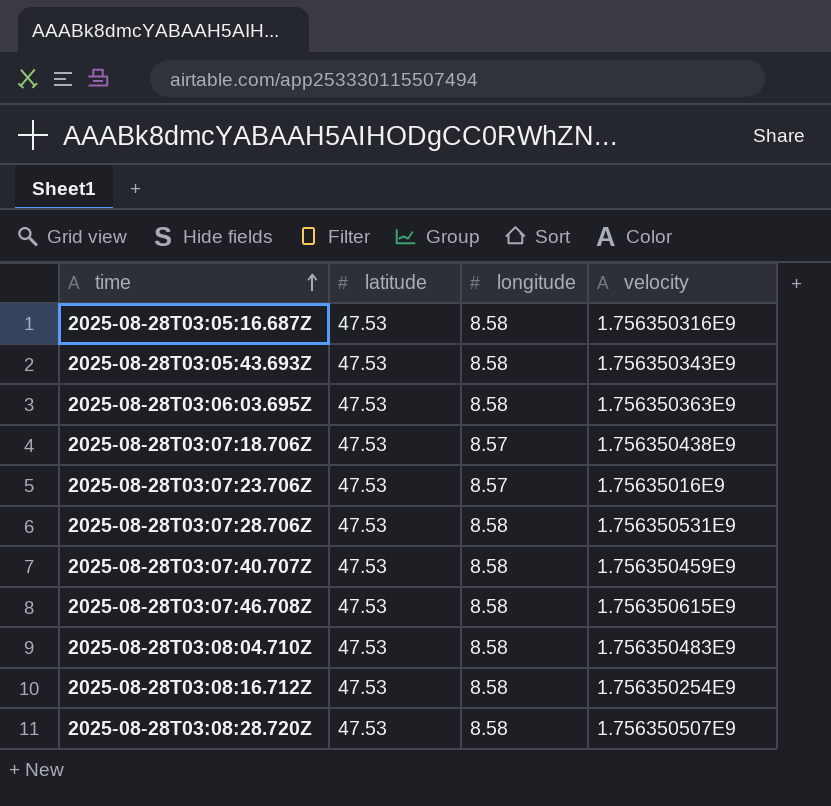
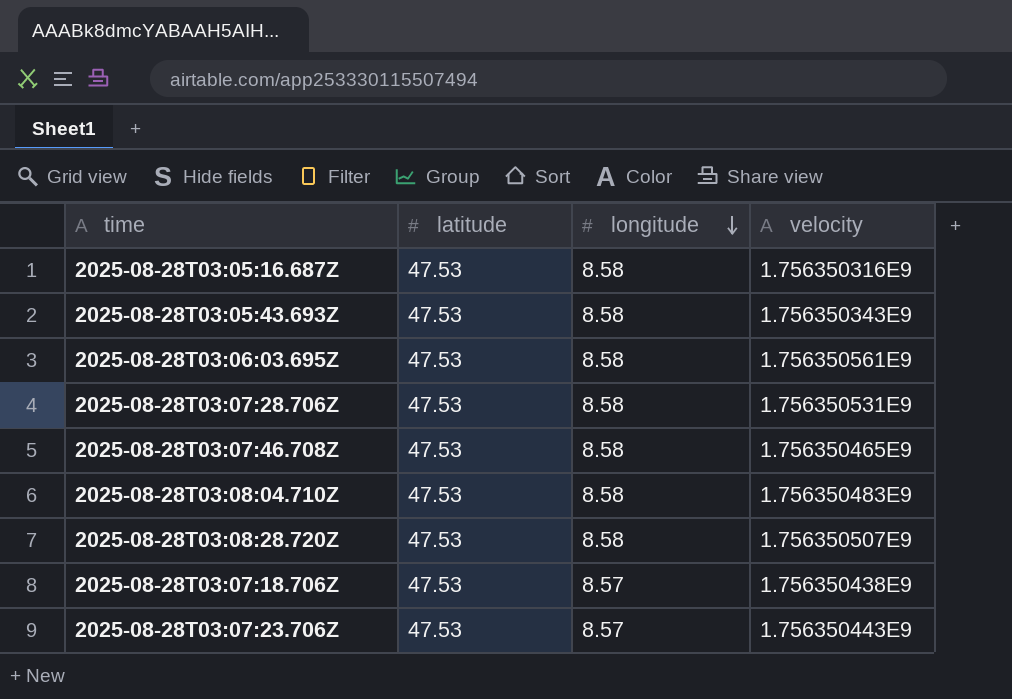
row order: time ascending -> longitude descending
row 2025-08-28T03:07:40.707Z: 47.53 | 8.58 | 1.756350459E9 -> none
row 2025-08-28T03:08:16.712Z: 47.53 | 8.58 | 1.756350254E9 -> none
2025-08-28T03:06:03.695Z | velocity: 1.756350363E9 -> 1.756350561E9
2025-08-28T03:07:46.708Z | velocity: 1.756350615E9 -> 1.756350465E9
2025-08-28T03:07:23.706Z | velocity: 1.75635016E9 -> 1.756350443E9

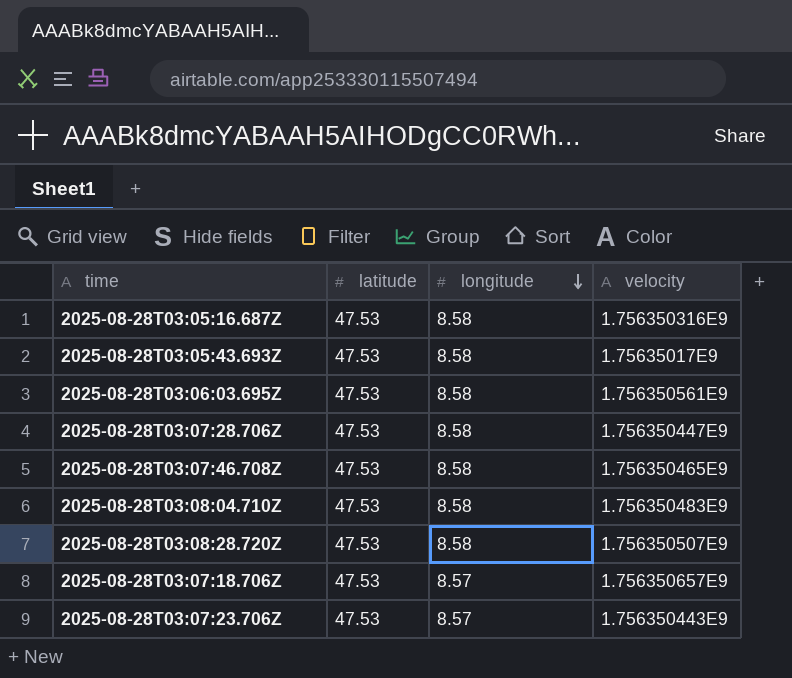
2025-08-28T03:05:43.693Z | velocity: 1.756350343E9 -> 1.75635017E9
2025-08-28T03:07:28.706Z | velocity: 1.756350531E9 -> 1.756350447E9
2025-08-28T03:07:18.706Z | velocity: 1.756350438E9 -> 1.756350657E9

